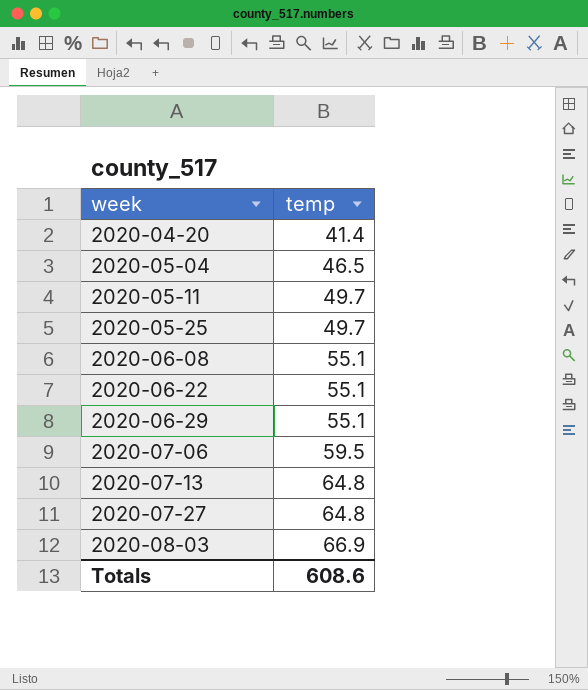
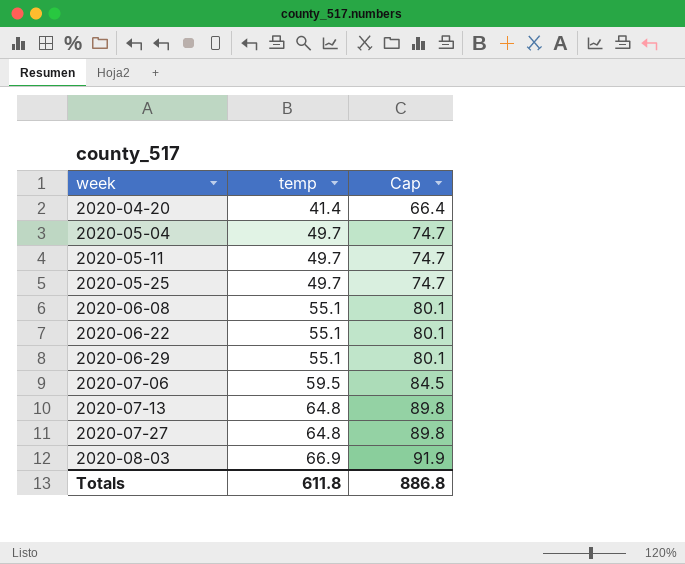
column Cap | formula: none -> [temp] + 25
2020-05-04 | temp: 46.5 -> 49.7
Totals | temp: 608.6 -> 611.8

